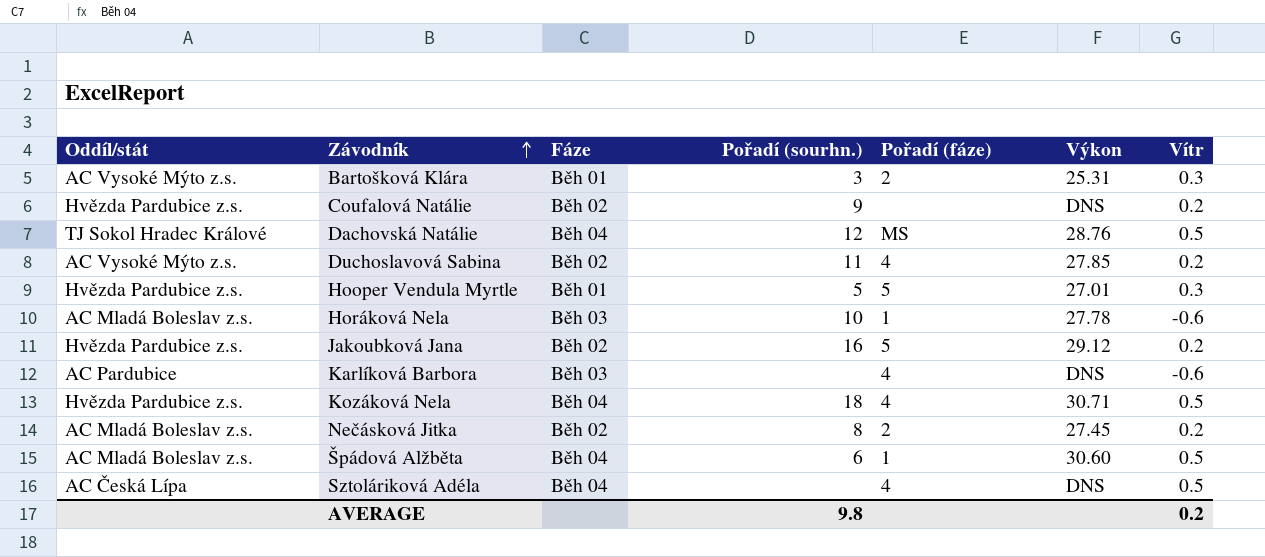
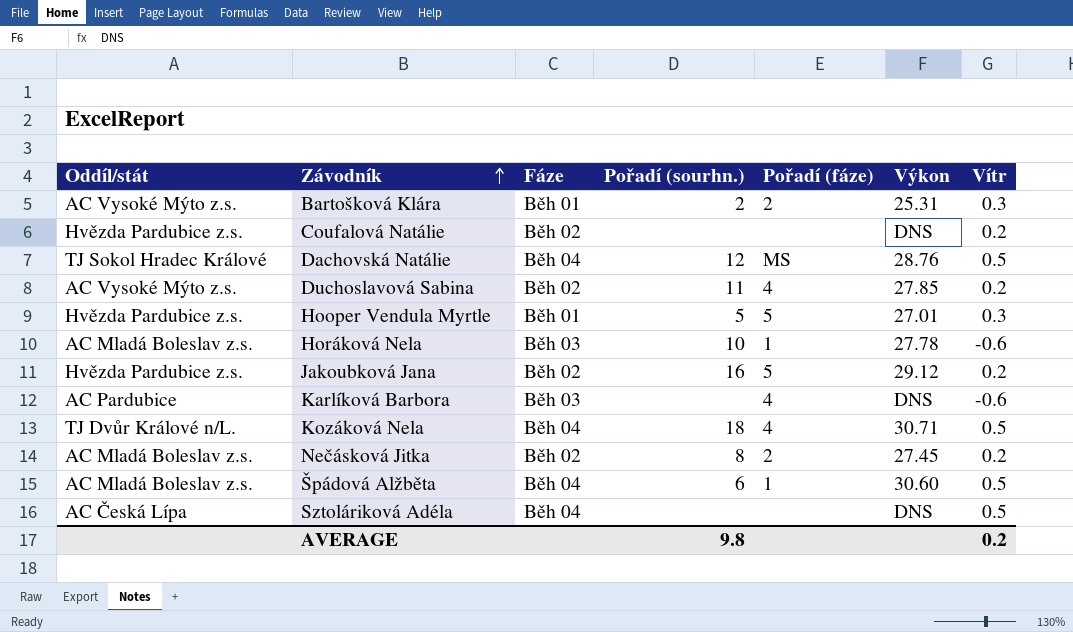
Bartošková Klára | Pořadí (sourhn.): 3 -> 2
Coufalová Natálie | Pořadí (sourhn.): 9 -> none
Kozáková Nela | Oddíl/stát: Hvězda Pardubice z.s. -> TJ Dvůr Králové n/L.
Sztoláriková Adéla | Pořadí (fáze): 4 -> none

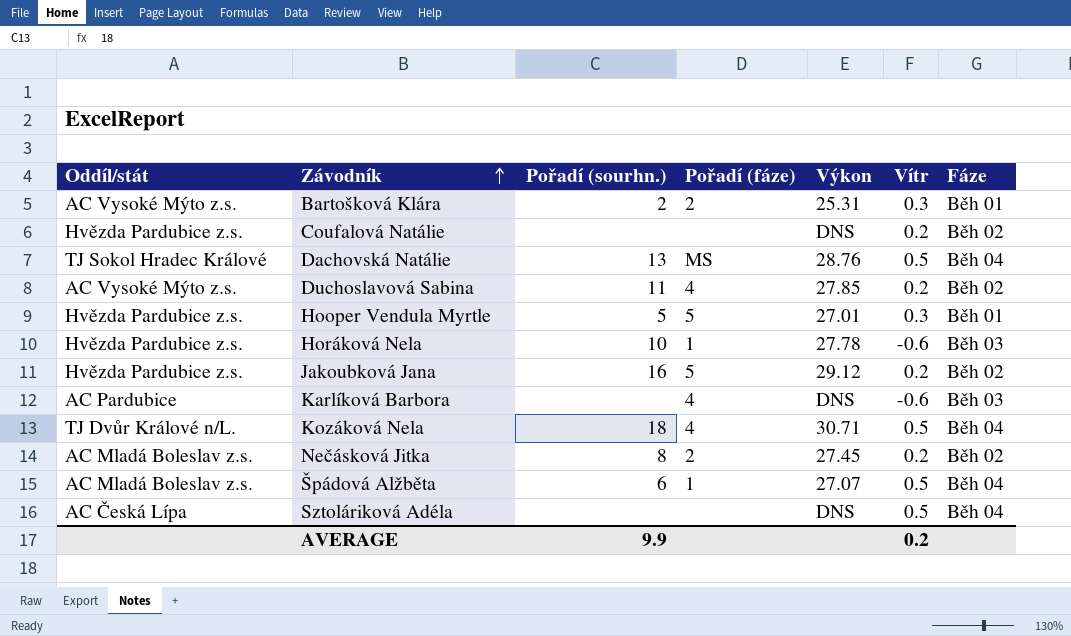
column Fáze | position: 3 -> 7
Dachovská Natálie | Pořadí (sourhn.): 12 -> 13
Horáková Nela | Oddíl/stát: AC Mladá Boleslav z.s. -> Hvězda Pardubice z.s.
Špádová Alžběta | Výkon: 30.60 -> 27.07
AVERAGE | Pořadí (sourhn.): 9.8 -> 9.9

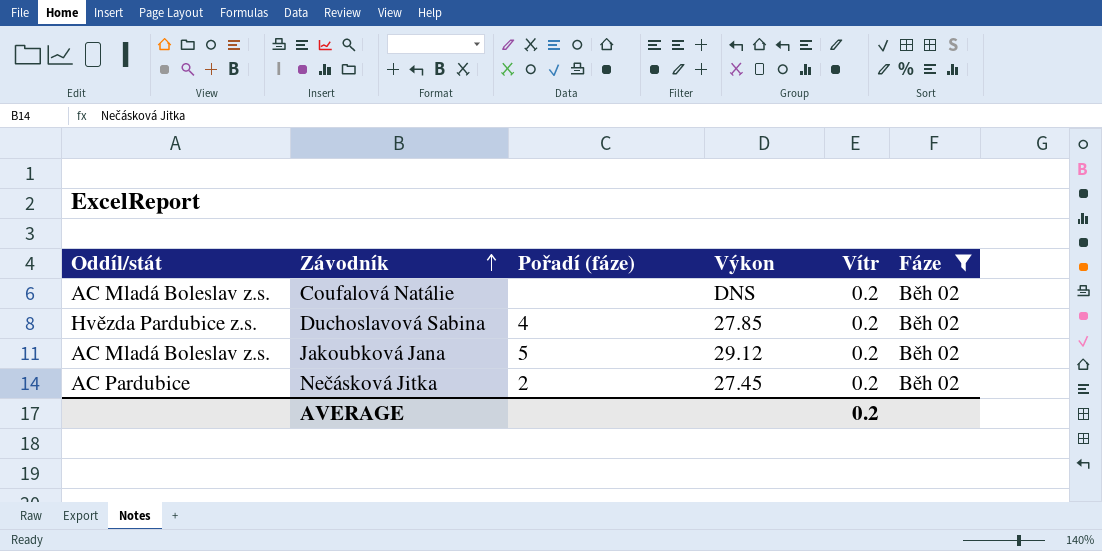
filter: none -> Fáze = Běh 02
column Pořadí (sourhn.) | position: 3 -> none
Coufalová Natálie | Oddíl/stát: Hvězda Pardubice z.s. -> AC Mladá Boleslav z.s.
Duchoslavová Sabina | Oddíl/stát: AC Vysoké Mýto z.s. -> Hvězda Pardubice z.s.
Jakoubková Jana | Oddíl/stát: Hvězda Pardubice z.s. -> AC Mladá Boleslav z.s.
Nečásková Jitka | Oddíl/stát: AC Mladá Boleslav z.s. -> AC Pardubice

